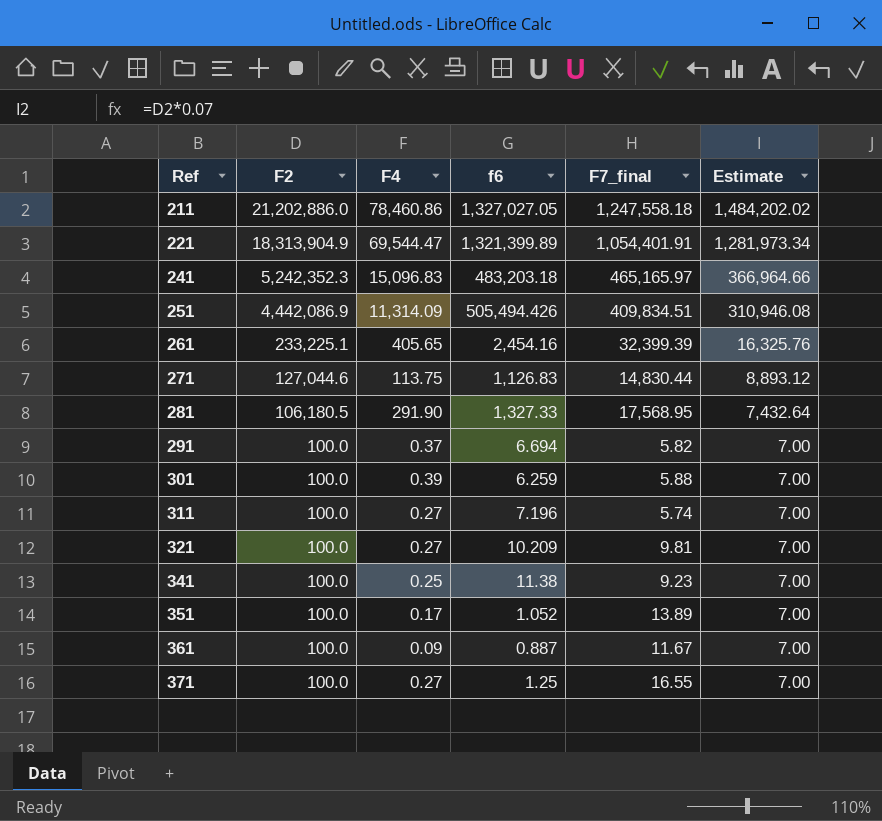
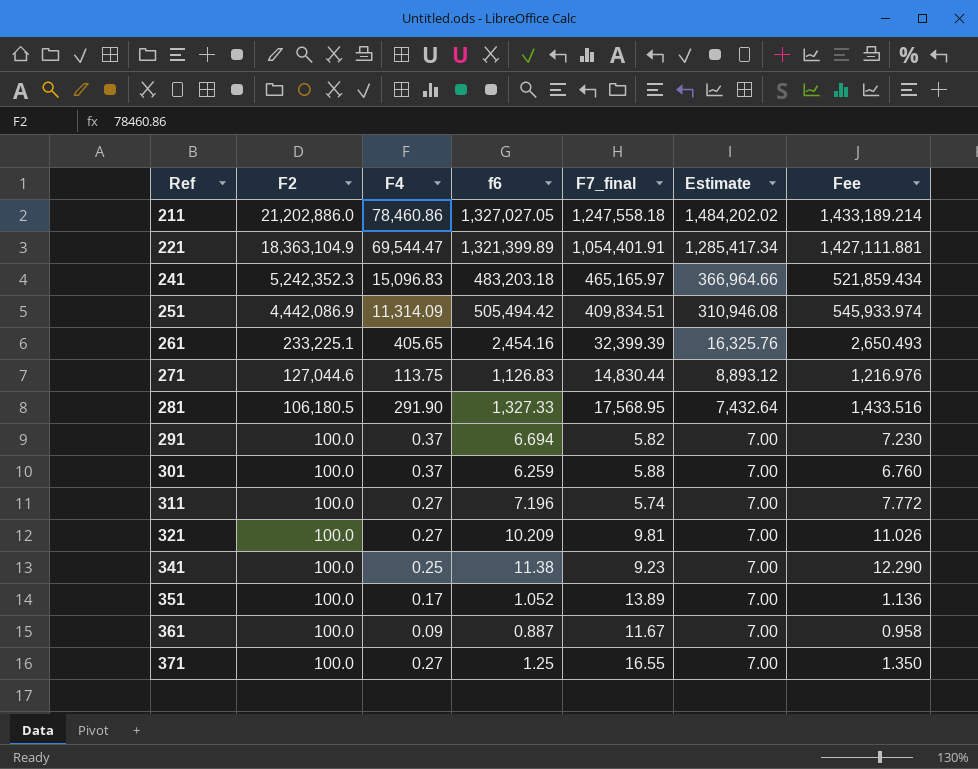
column Fee | formula: none -> [f6] * 1.08
221 | F2: 18,313,904.9 -> 18,363,104.9
221 | Estimate: 1,281,973.34 -> 1,285,417.34
251 | f6: 505,494.426 -> 505,494.42
301 | F4: 0.39 -> 0.37

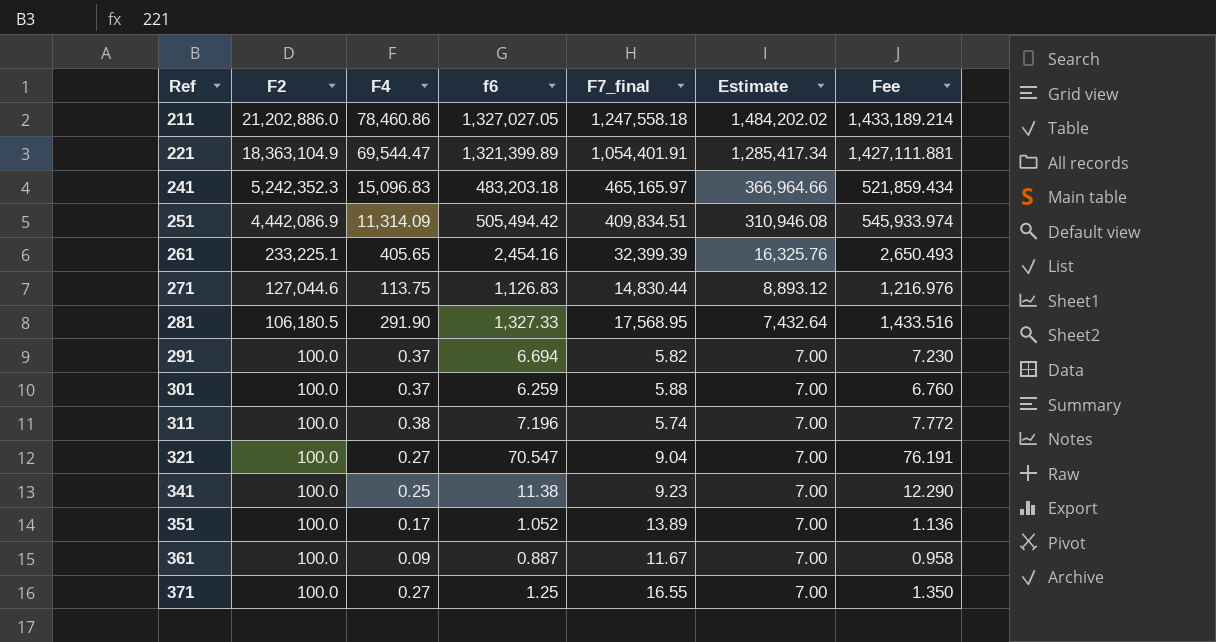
311 | F4: 0.27 -> 0.38
321 | f6: 10.209 -> 70.547
321 | F7_final: 9.81 -> 9.04
321 | Fee: 11.026 -> 76.191

